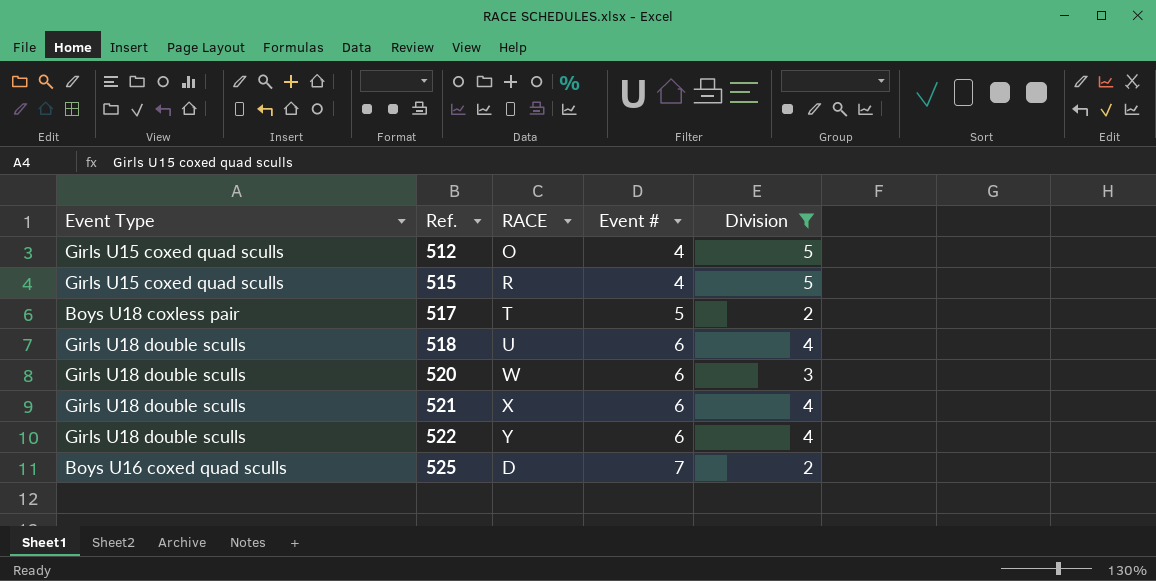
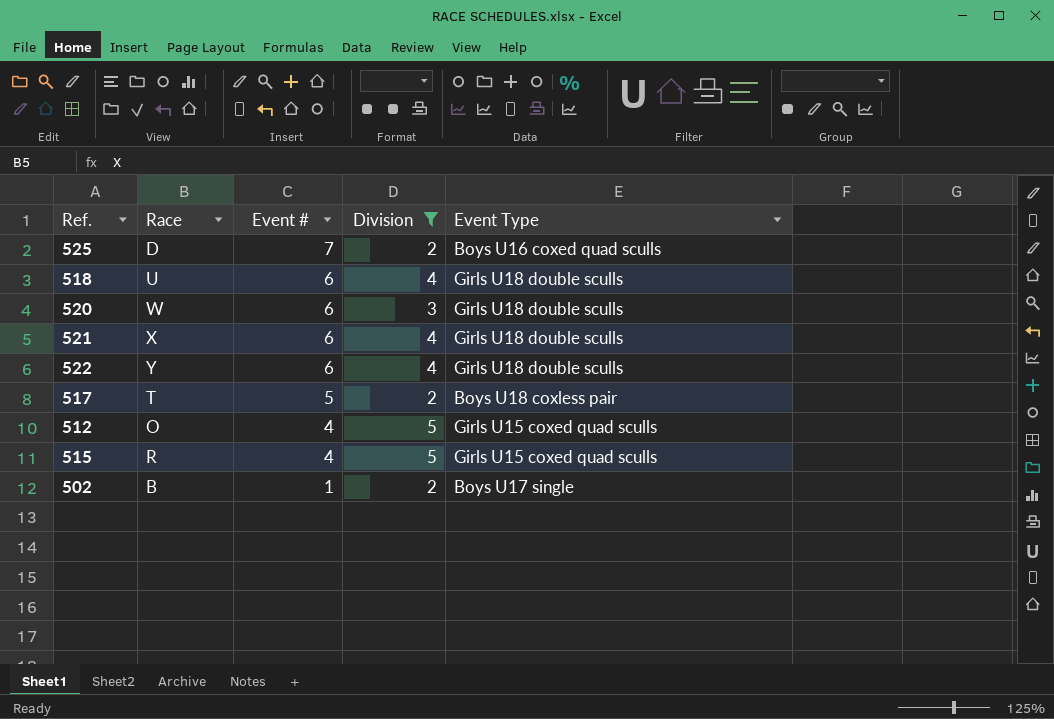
row order: Ref. ascending -> Event # descending
column name: RACE -> Race
column Event Type | position: 1 -> 5
row 502: none -> B | 1 | 2 | Boys U17 single

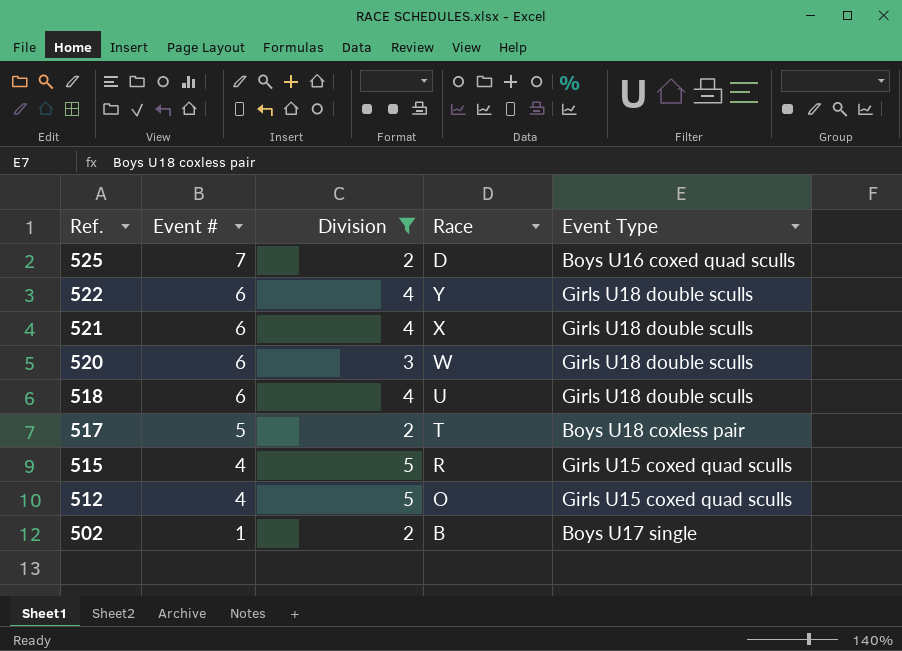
row order: Event # descending -> Ref. descending
column Race | position: 2 -> 4

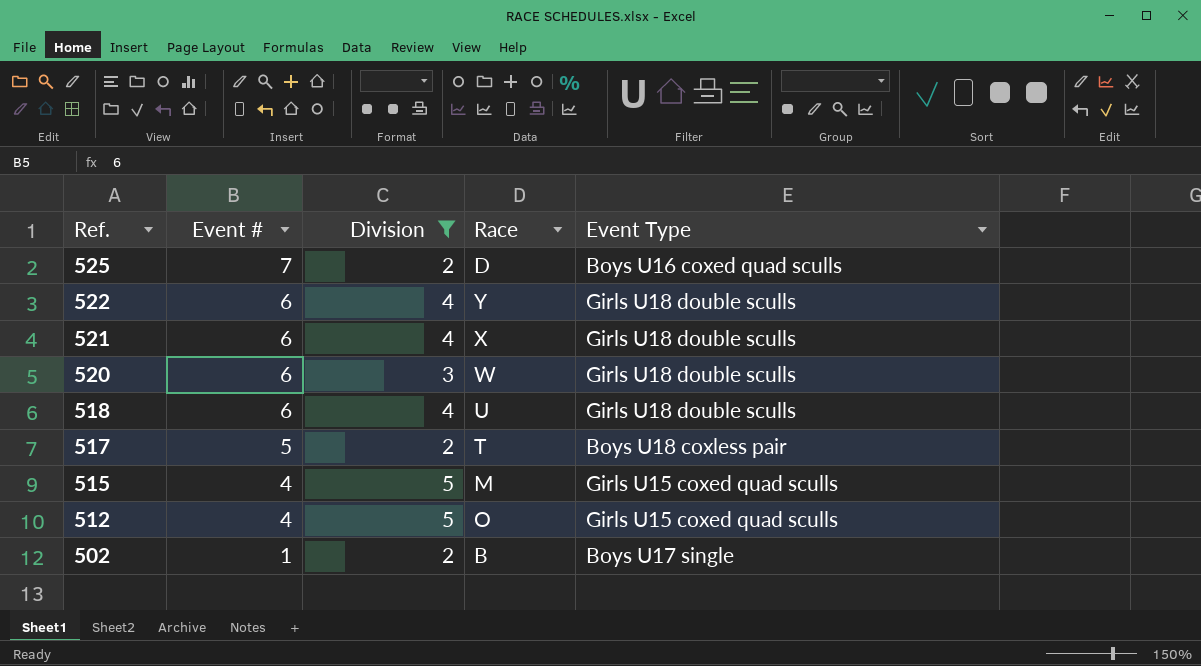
515 | Race: R -> M

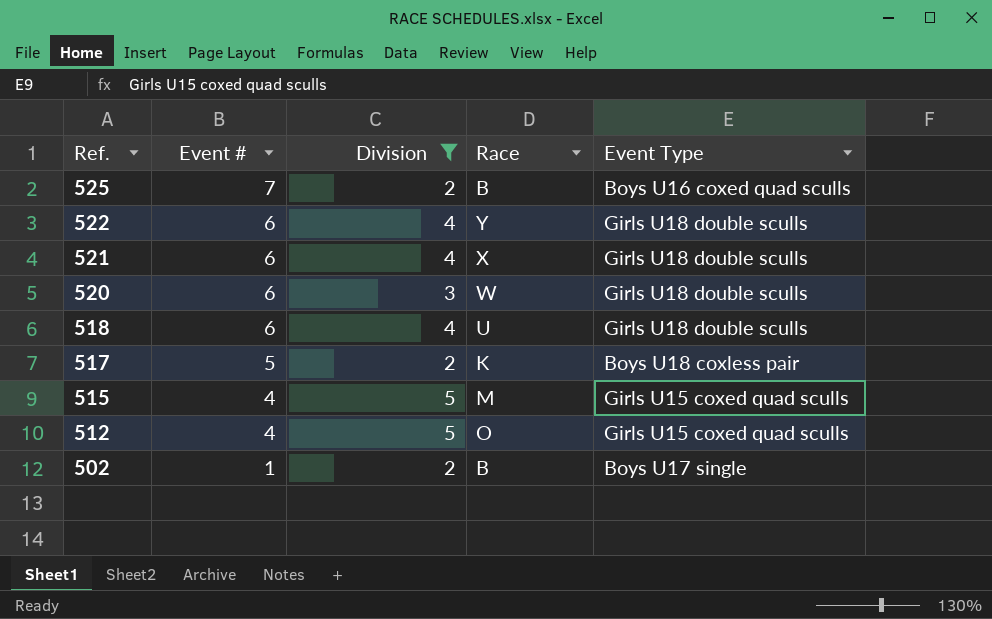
525 | Race: D -> B
517 | Race: T -> K

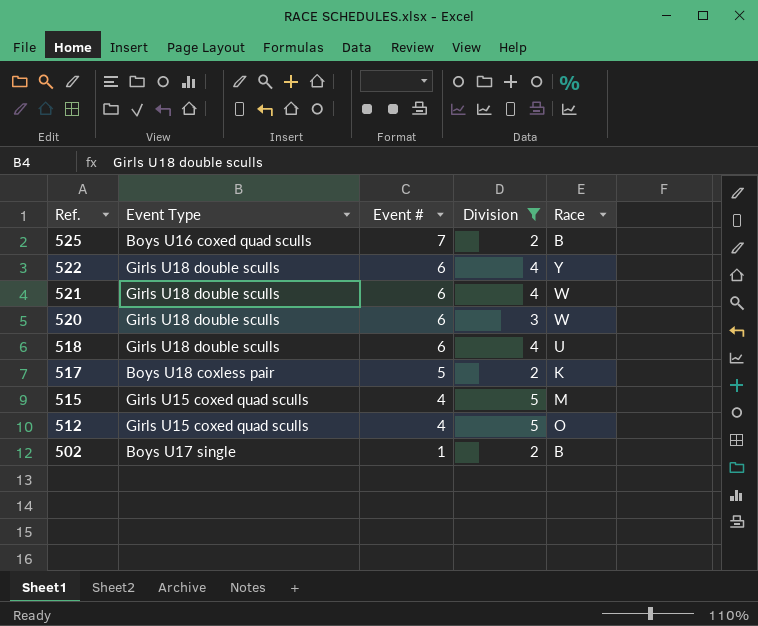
column Event Type | position: 5 -> 2
521 | Race: X -> W

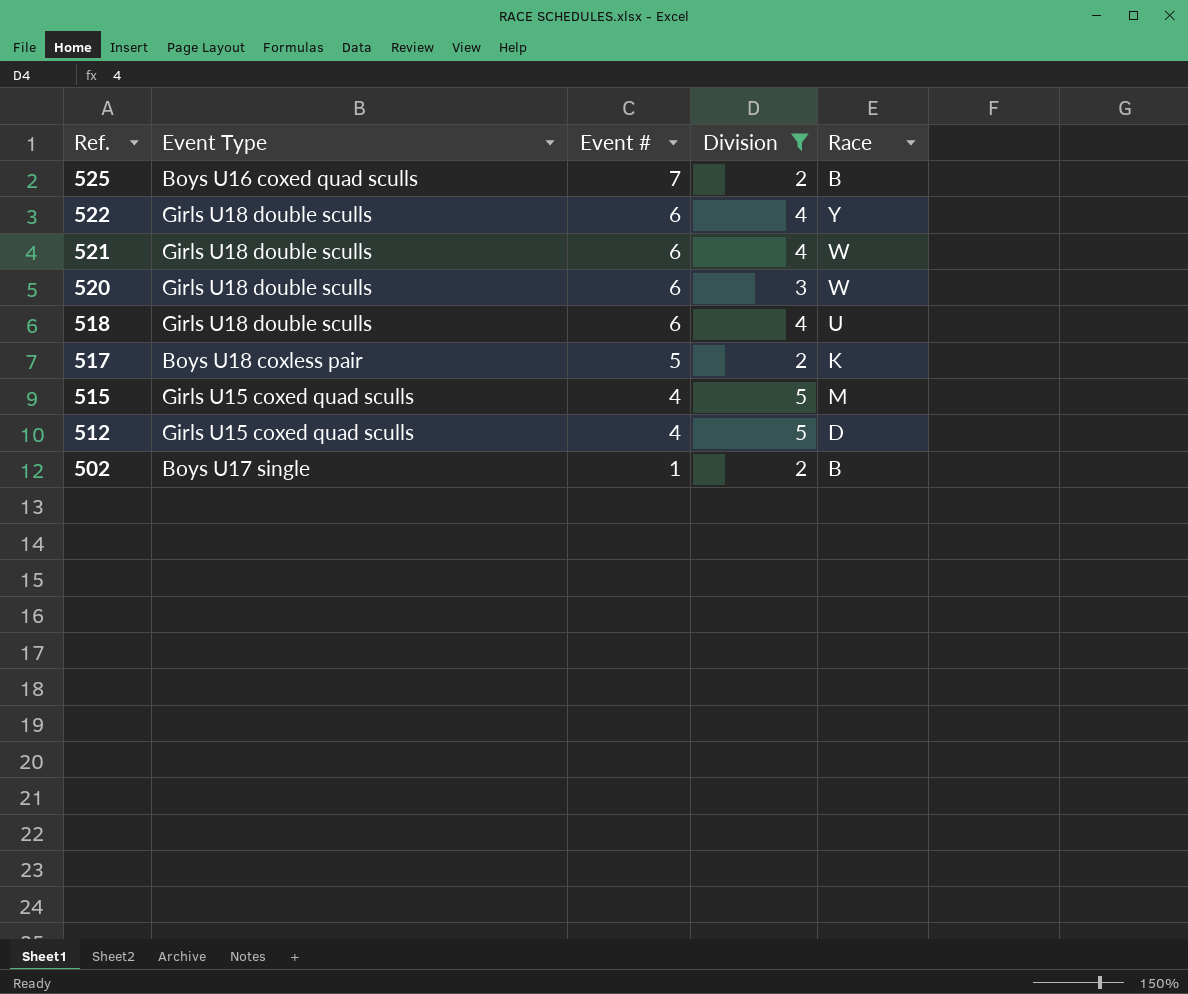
512 | Race: O -> D

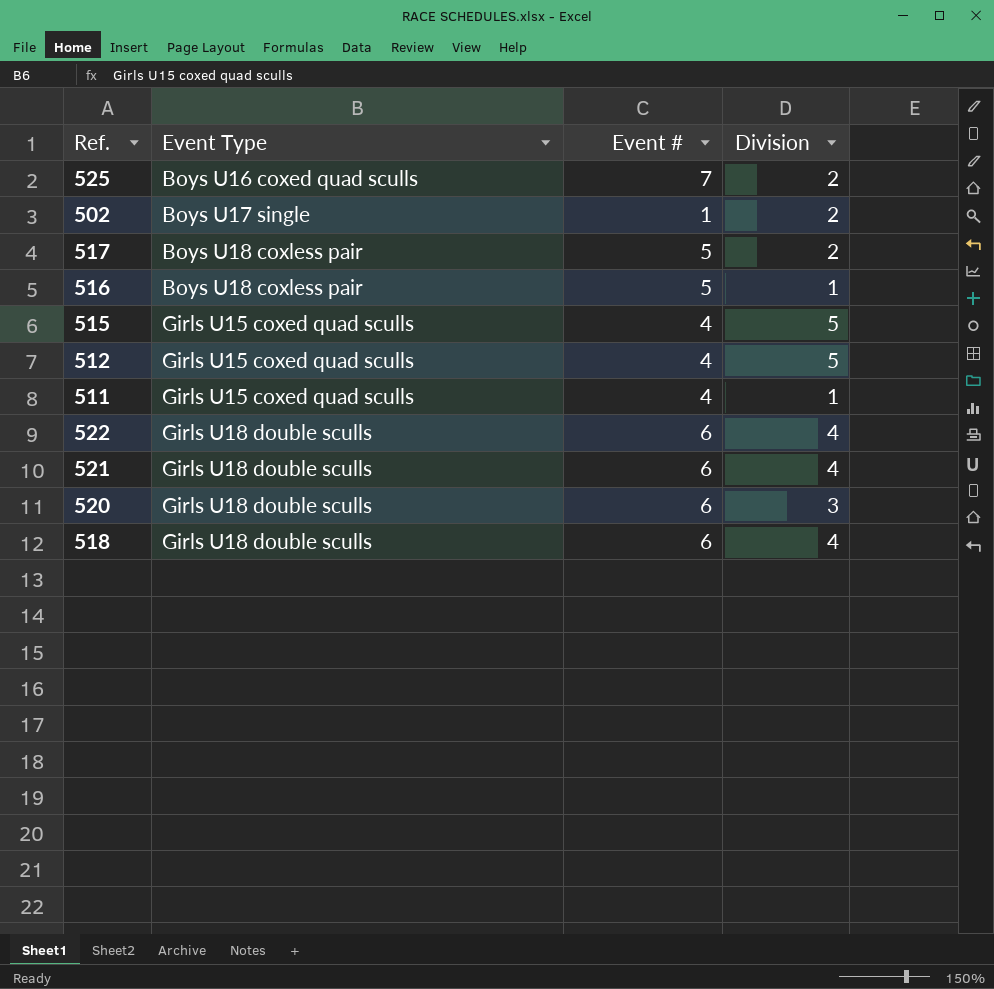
filter: Division != 1 -> none
row order: Ref. descending -> Event Type ascending
column Race | position: 5 -> none

